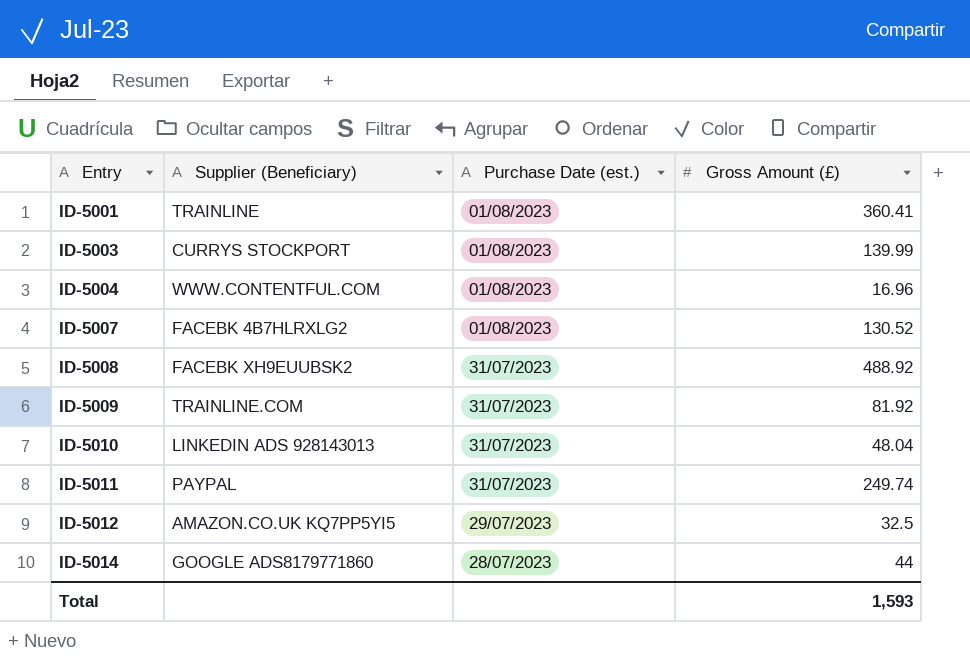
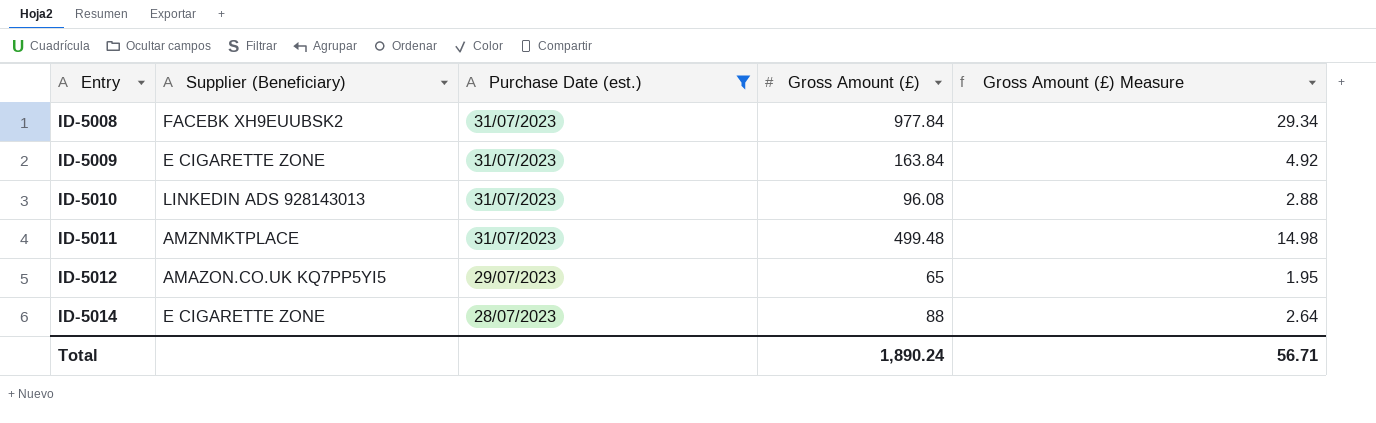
filter: none -> Purchase Date (est.) != 01/08/2023
column Gross Amount (£) Measure | formula: none -> [Gross Amount (£)] * 0.03
ID-5008 | Gross Amount (£): 488.92 -> 977.84
ID-5009 | Supplier (Beneficiary): TRAINLINE.COM -> E CIGARETTE ZONE
ID-5009 | Gross Amount (£): 81.92 -> 163.84
ID-5010 | Gross Amount (£): 48.04 -> 96.08
ID-5011 | Supplier (Beneficiary): PAYPAL -> AMZNMKTPLACE
ID-5011 | Gross Amount (£): 249.74 -> 499.48
ID-5012 | Gross Amount (£): 32.5 -> 65
ID-5014 | Supplier (Beneficiary): GOOGLE ADS8179771860 -> E CIGARETTE ZONE
ID-5014 | Gross Amount (£): 44 -> 88
Total | Gross Amount (£): 1,593 -> 1,890.24

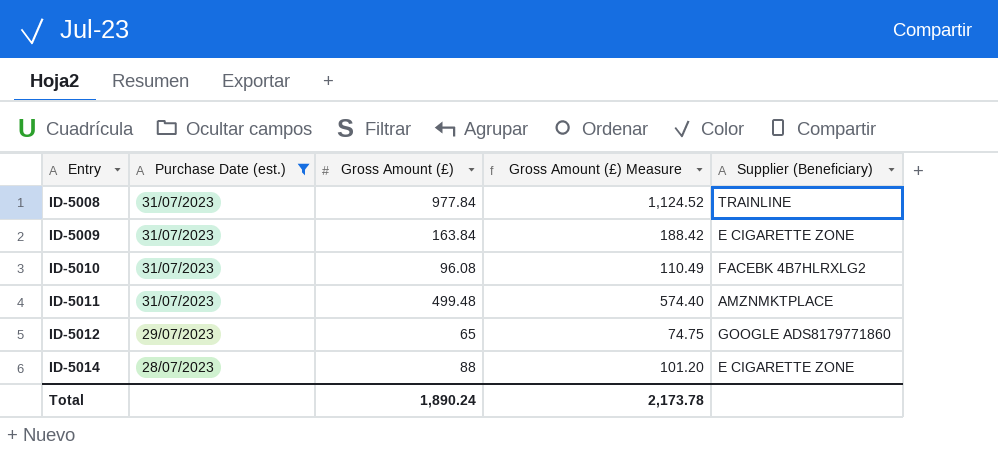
column Gross Amount (£) Measure | formula: [Gross Amount (£)] * 0.03 -> [Gross Amount (£)] * 1.15
column Supplier (Beneficiary) | position: 2 -> 5
ID-5008 | Supplier (Beneficiary): FACEBK XH9EUUBSK2 -> TRAINLINE
ID-5010 | Supplier (Beneficiary): LINKEDIN ADS 928143013 -> FACEBK 4B7HLRXLG2
ID-5012 | Supplier (Beneficiary): AMAZON.CO.UK KQ7PP5YI5 -> GOOGLE ADS8179771860
Total | Gross Amount (£) Measure: 56.71 -> 2,173.78

